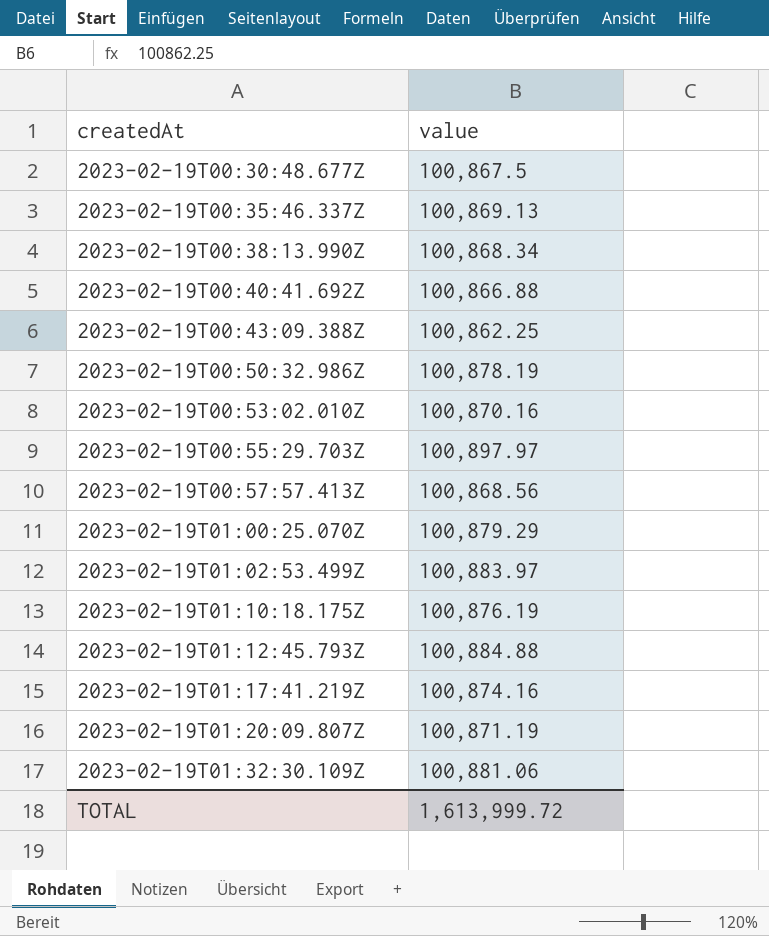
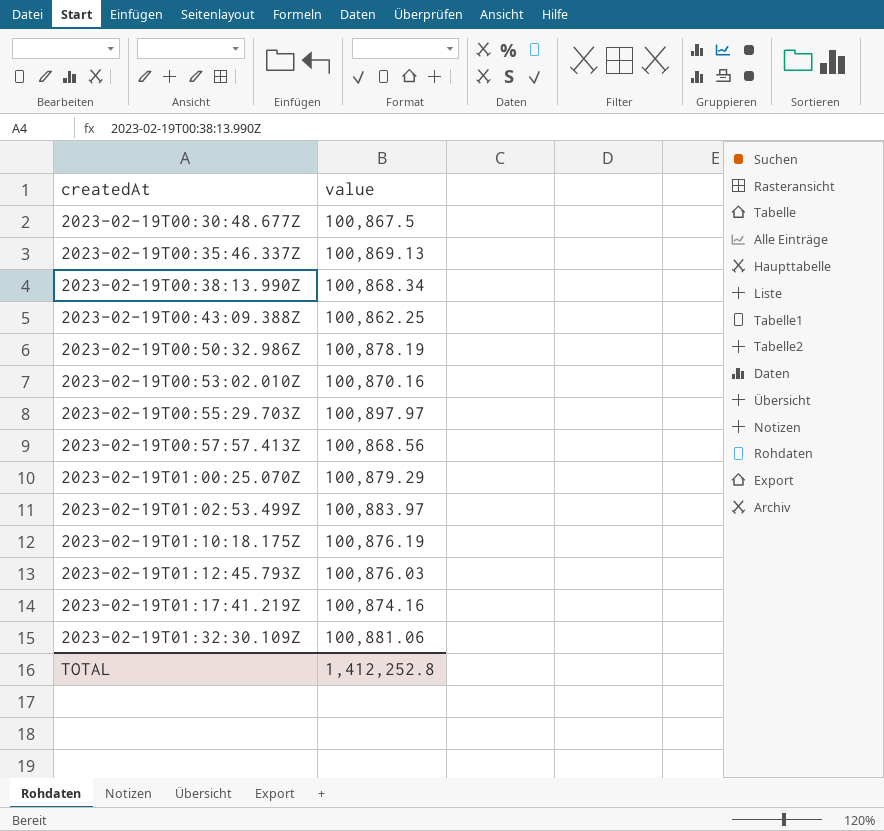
row 2023-02-19T00:40:41.692Z: 100,866.88 -> none
row 2023-02-19T01:20:09.807Z: 100,871.19 -> none
2023-02-19T01:12:45.793Z | value: 100,884.88 -> 100,876.03
TOTAL | value: 1,613,999.72 -> 1,412,252.8

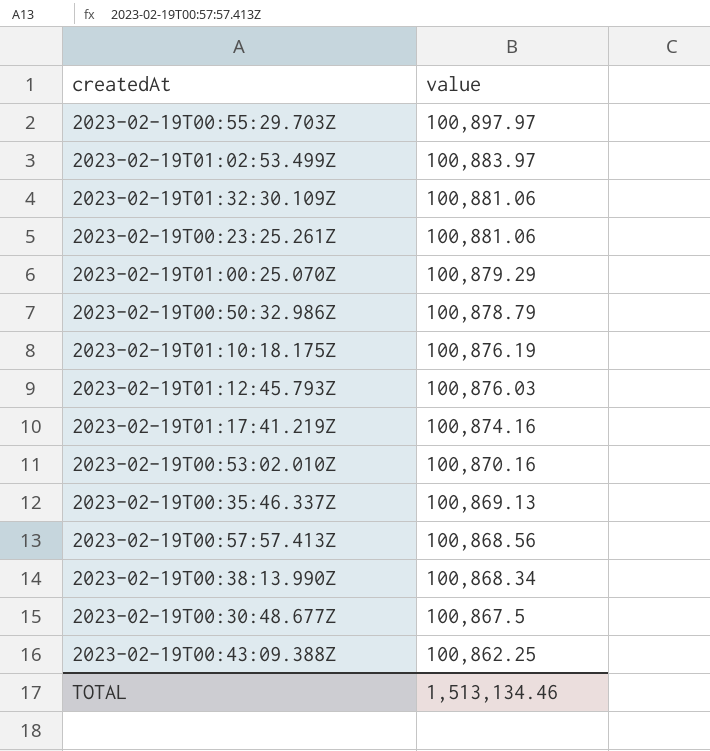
row order: createdAt ascending -> value descending
row 2023-02-19T00:23:25.261Z: none -> 100,881.06
2023-02-19T00:50:32.986Z | value: 100,878.19 -> 100,878.79
TOTAL | value: 1,412,252.8 -> 1,513,134.46

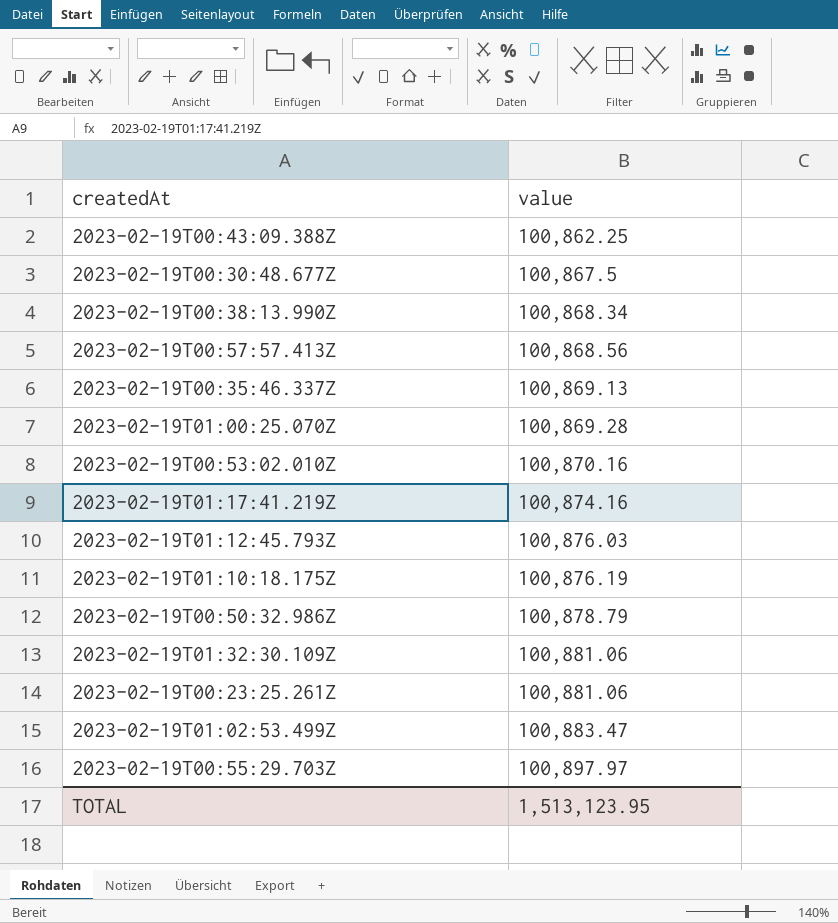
row order: value descending -> value ascending
2023-02-19T01:00:25.070Z | value: 100,879.29 -> 100,869.28
2023-02-19T01:02:53.499Z | value: 100,883.97 -> 100,883.47
TOTAL | value: 1,513,134.46 -> 1,513,123.95

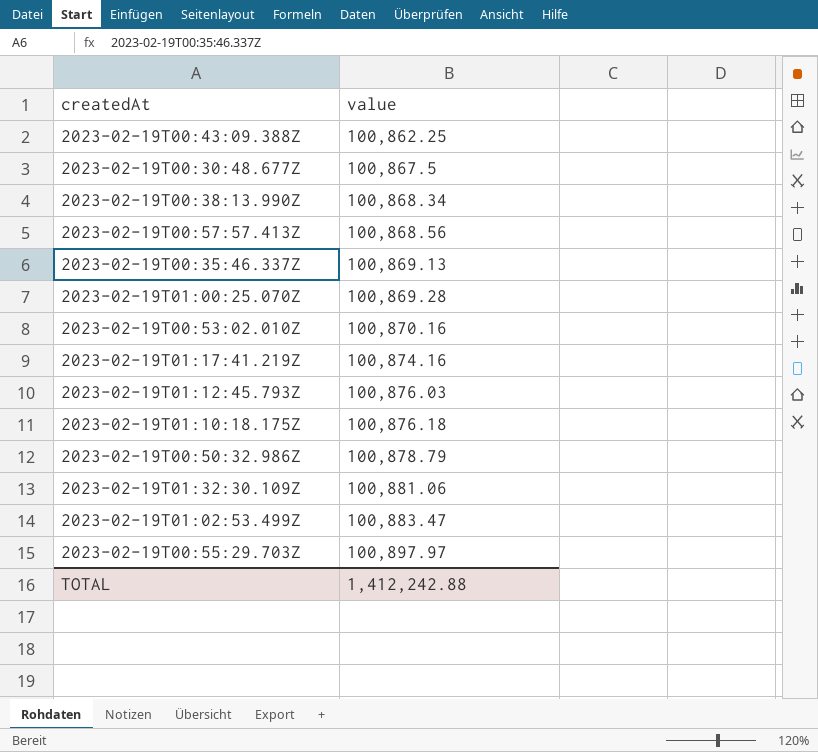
row 2023-02-19T00:23:25.261Z: 100,881.06 -> none
2023-02-19T01:10:18.175Z | value: 100,876.19 -> 100,876.18
TOTAL | value: 1,513,123.95 -> 1,412,242.88

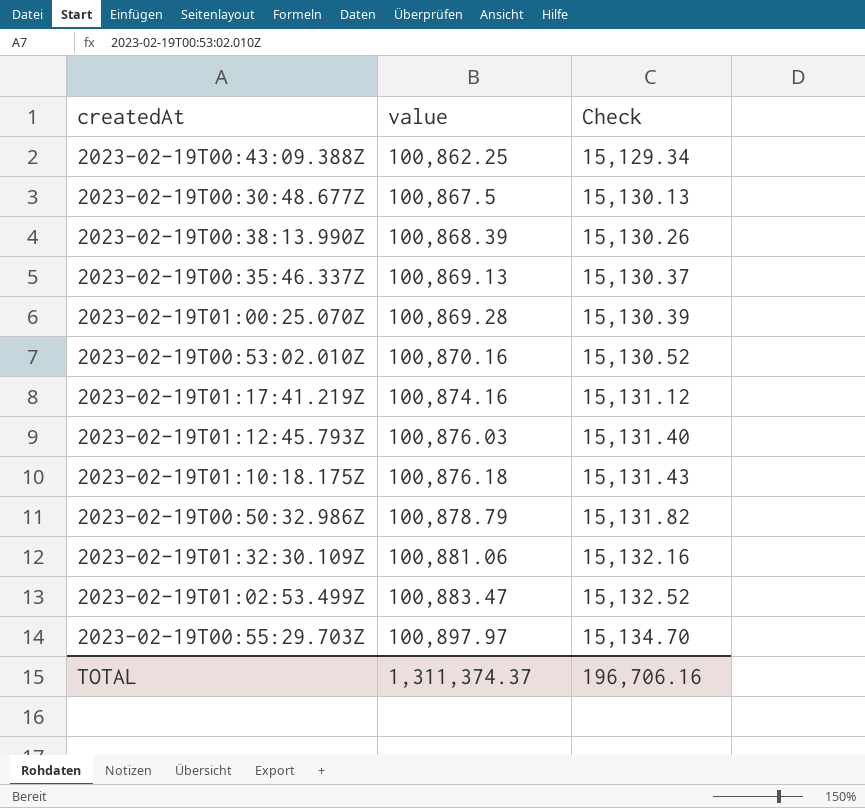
column Check | formula: none -> [value] * 0.15
row 2023-02-19T00:57:57.413Z: 100,868.56 -> none
2023-02-19T00:38:13.990Z | value: 100,868.34 -> 100,868.39
TOTAL | value: 1,412,242.88 -> 1,311,374.37

